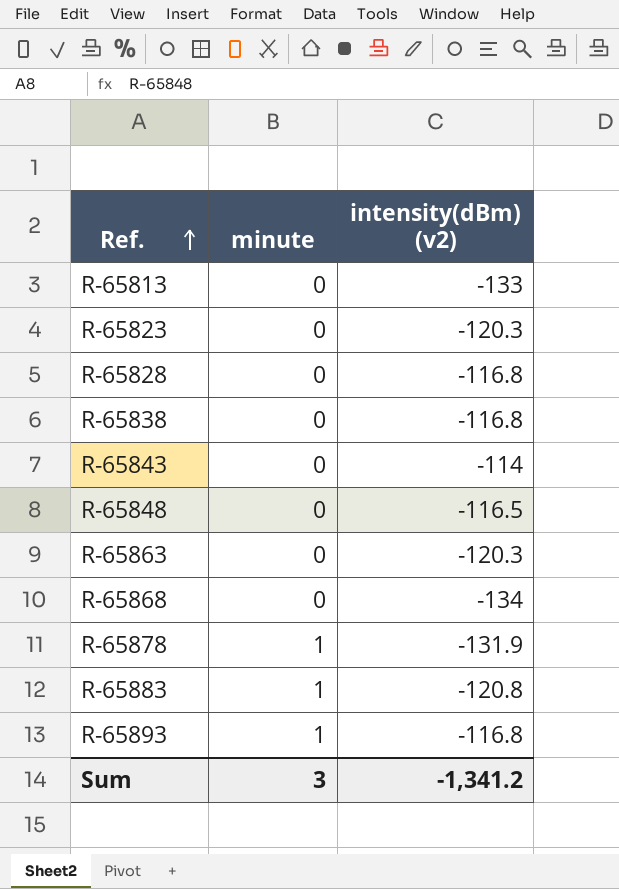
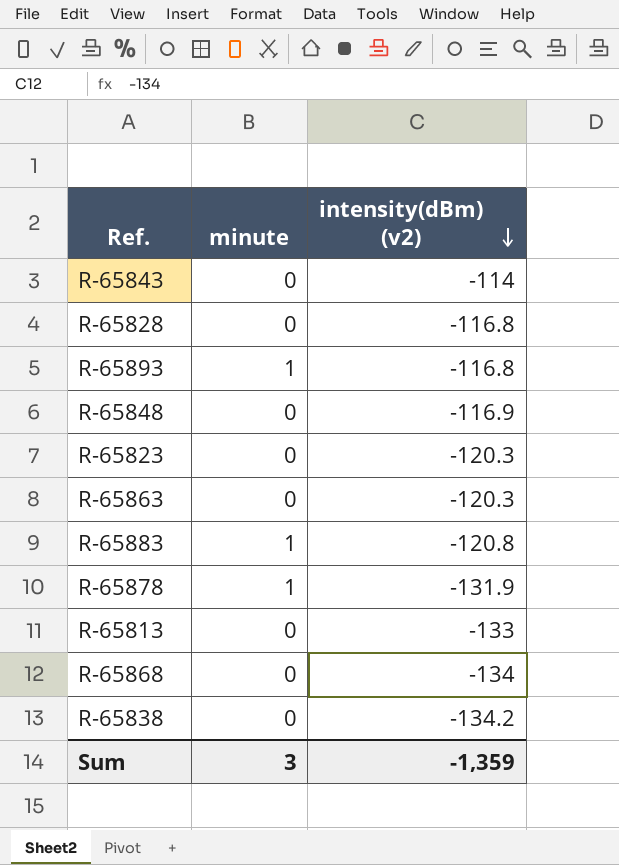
row order: Ref. ascending -> intensity(dBm) (v2) descending
R-65848 | intensity(dBm) (v2): -116.5 -> -116.9
R-65838 | intensity(dBm) (v2): -116.8 -> -134.2
Sum | intensity(dBm) (v2): -1,341.2 -> -1,359

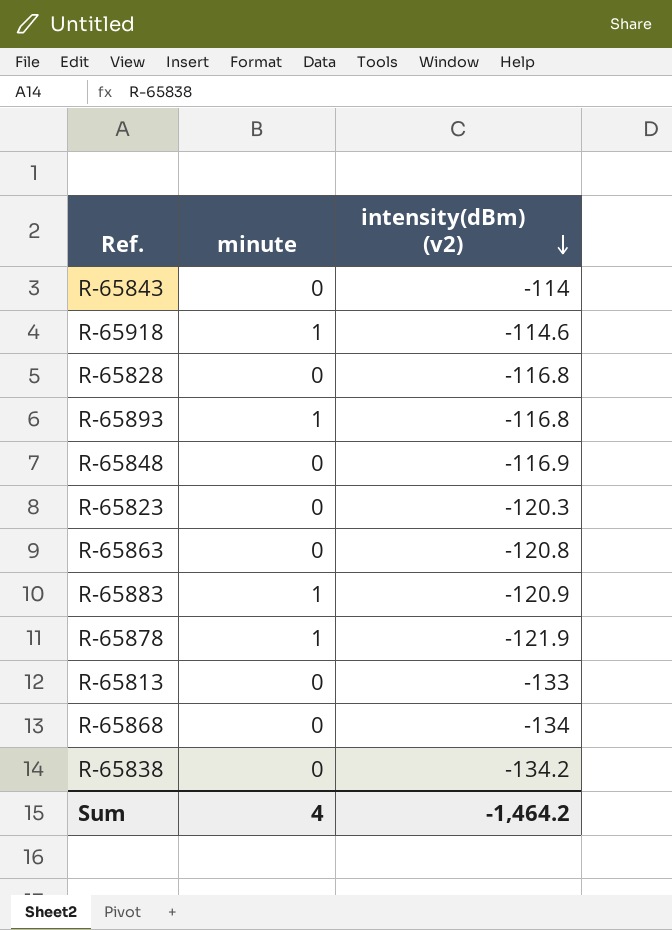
row R-65918: none -> 1 | -114.6
R-65863 | intensity(dBm) (v2): -120.3 -> -120.8
R-65883 | intensity(dBm) (v2): -120.8 -> -120.9
R-65878 | intensity(dBm) (v2): -131.9 -> -121.9
Sum | minute: 3 -> 4
Sum | intensity(dBm) (v2): -1,359 -> -1,464.2

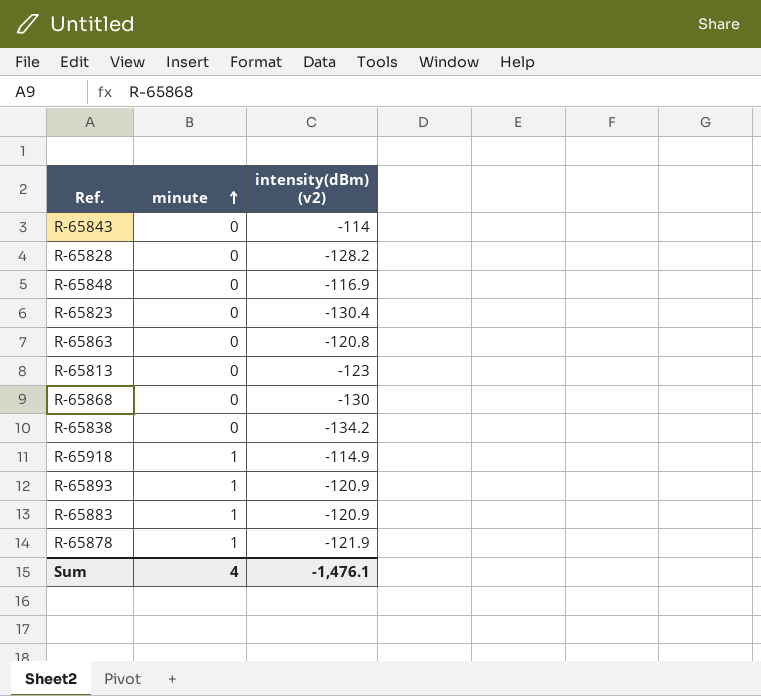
row order: intensity(dBm) (v2) descending -> minute ascending
R-65828 | intensity(dBm) (v2): -116.8 -> -128.2
R-65823 | intensity(dBm) (v2): -120.3 -> -130.4
R-65813 | intensity(dBm) (v2): -133 -> -123
R-65868 | intensity(dBm) (v2): -134 -> -130
R-65918 | intensity(dBm) (v2): -114.6 -> -114.9
R-65893 | intensity(dBm) (v2): -116.8 -> -120.9
Sum | intensity(dBm) (v2): -1,464.2 -> -1,476.1

